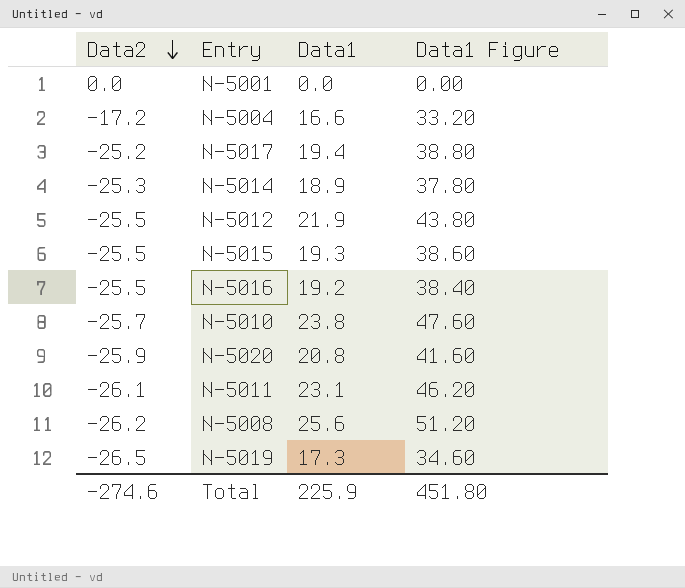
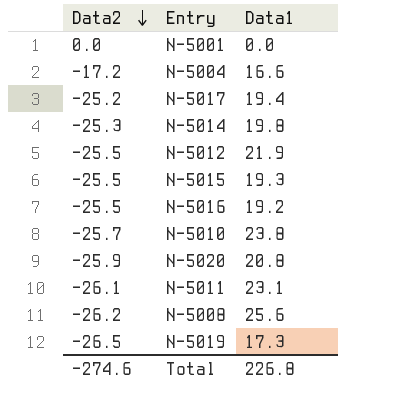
column Data1 Figure | formula: [Data1] * 2 -> none
N-5014 | Data1: 18.9 -> 19.8
Total | Data1: 225.9 -> 226.8

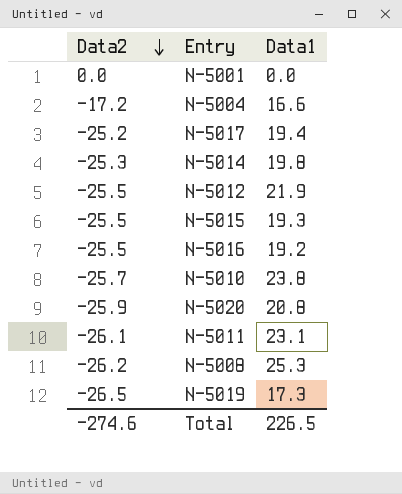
N-5008 | Data1: 25.6 -> 25.3
Total | Data1: 226.8 -> 226.5

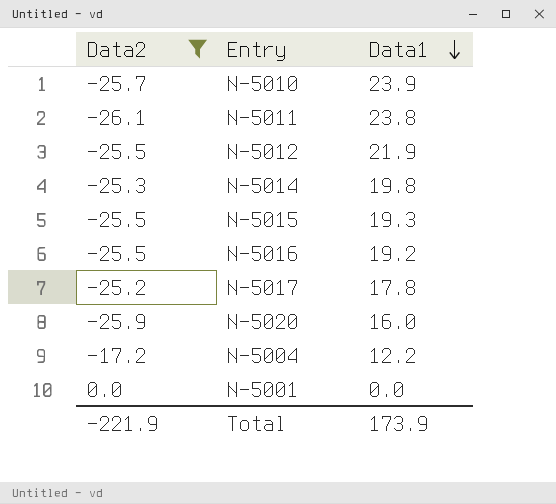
filter: none -> Data2 >= -26.1
row order: Data2 descending -> Data1 descending
N-5010 | Data1: 23.8 -> 23.9
N-5011 | Data1: 23.1 -> 23.8
N-5017 | Data1: 19.4 -> 17.8
N-5020 | Data1: 20.8 -> 16.0
N-5004 | Data1: 16.6 -> 12.2
Total | Data2: -274.6 -> -221.9
Total | Data1: 226.5 -> 173.9

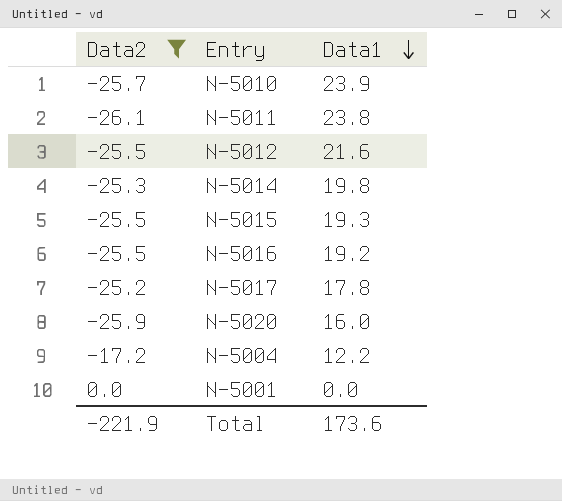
N-5012 | Data1: 21.9 -> 21.6
Total | Data1: 173.9 -> 173.6

